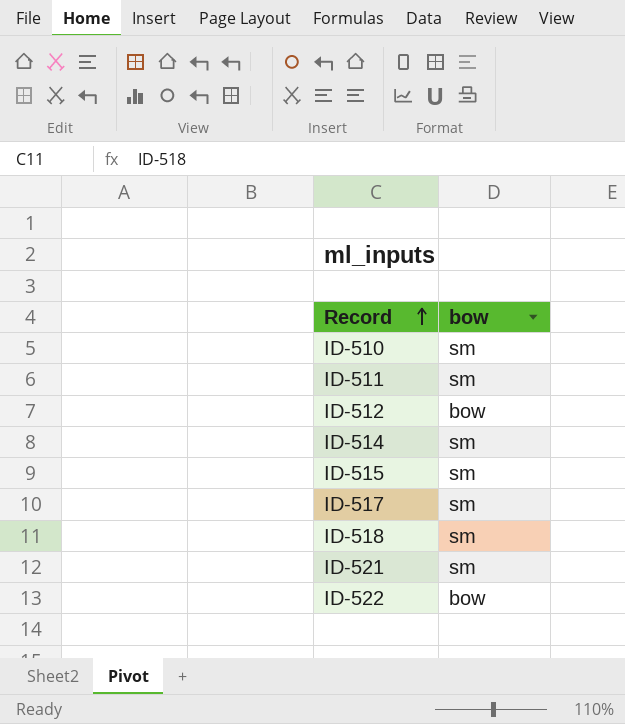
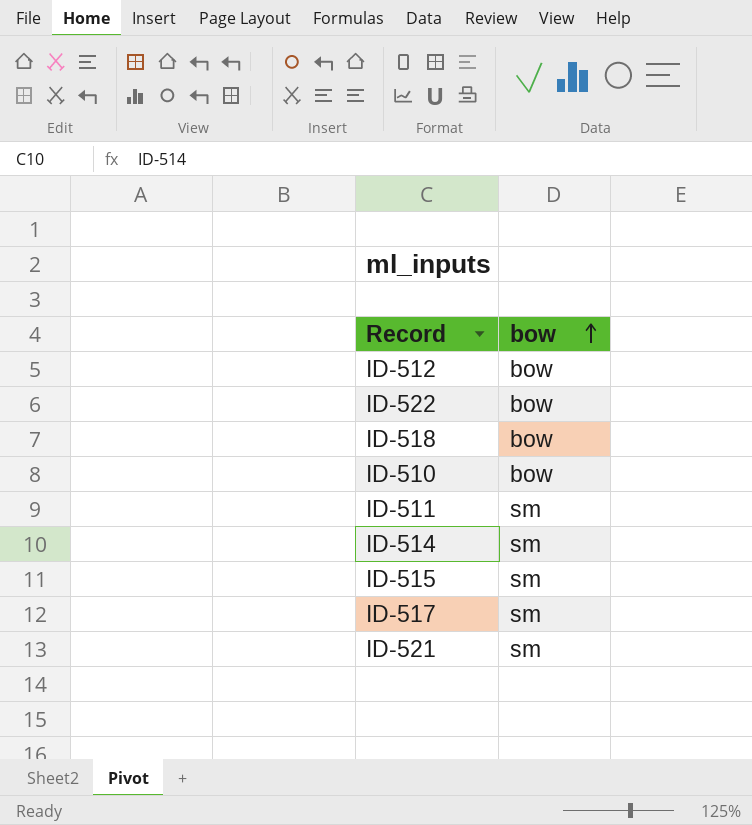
row order: Record ascending -> bow ascending
ID-518 | bow: sm -> bow
ID-510 | bow: sm -> bow

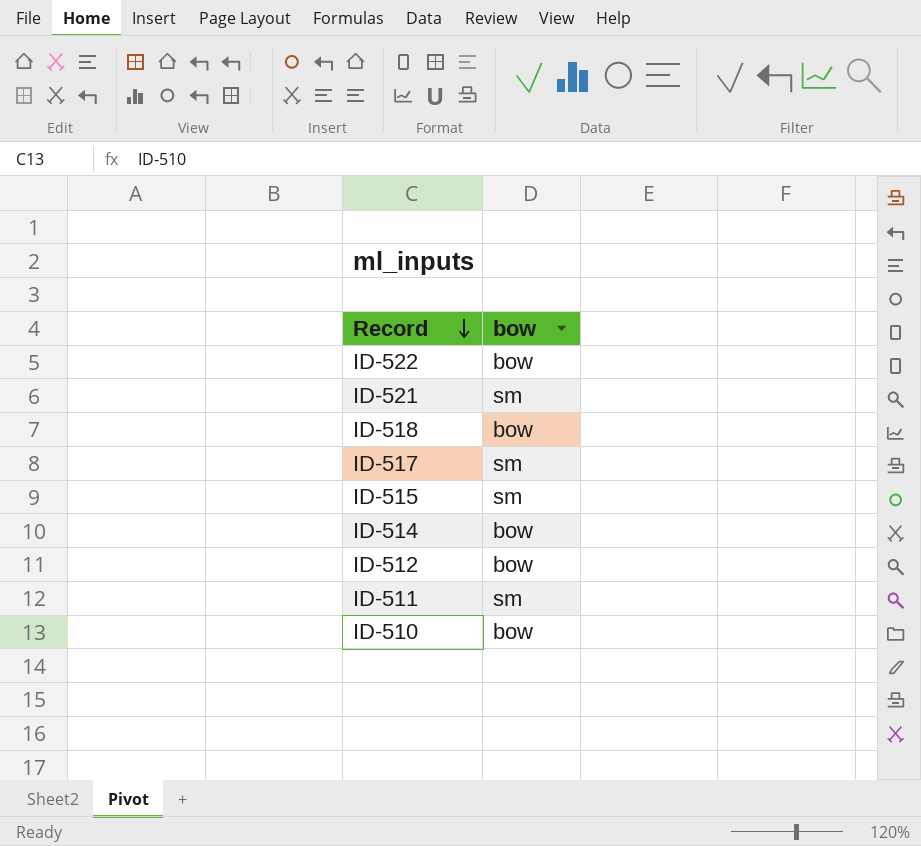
row order: bow ascending -> Record descending
ID-514 | bow: sm -> bow

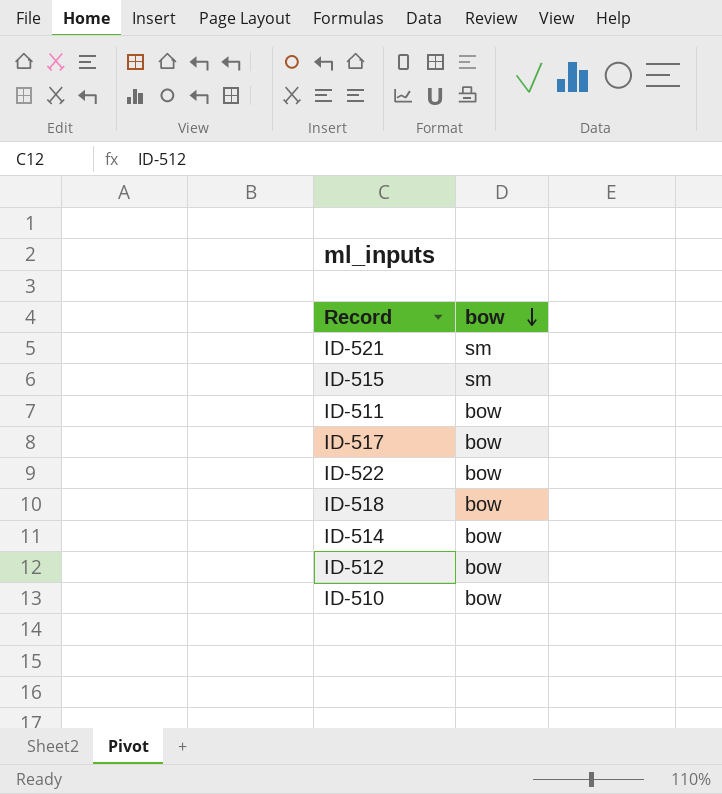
row order: Record descending -> bow descending
ID-511 | bow: sm -> bow
ID-517 | bow: sm -> bow

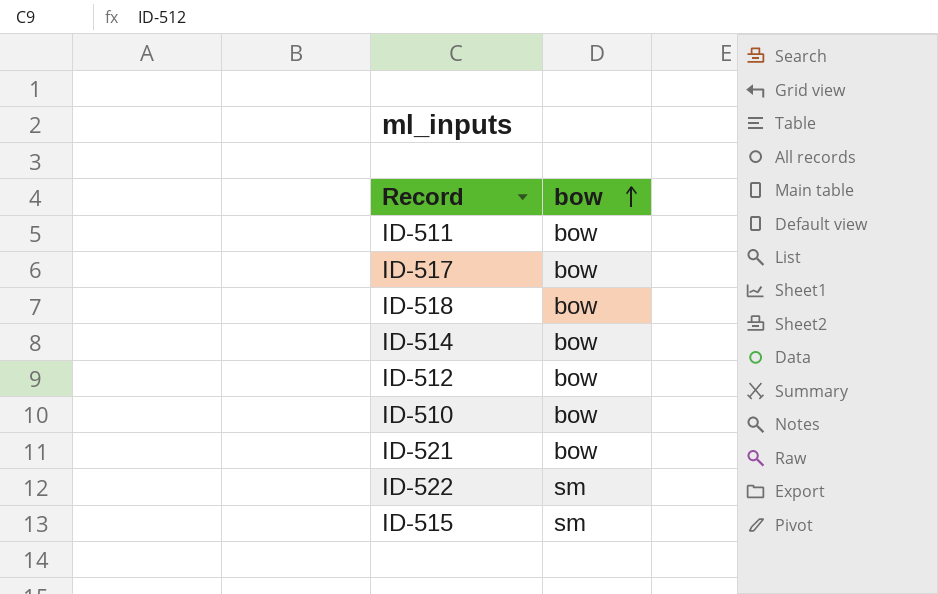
row order: bow descending -> bow ascending
ID-521 | bow: sm -> bow
ID-522 | bow: bow -> sm

